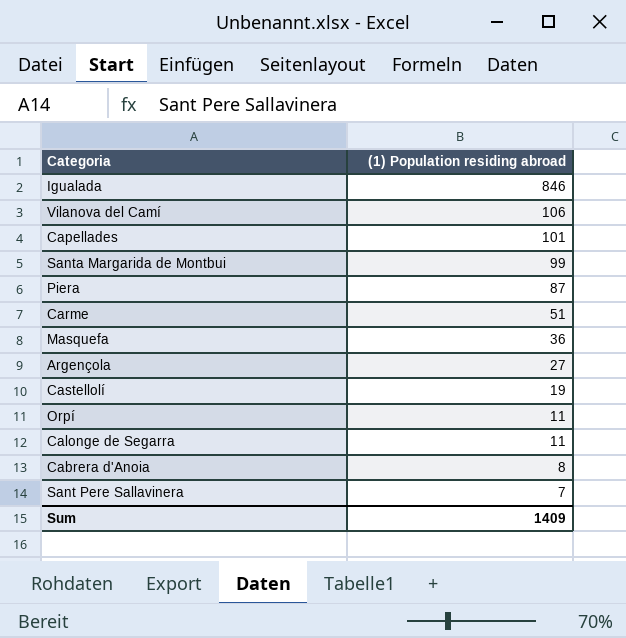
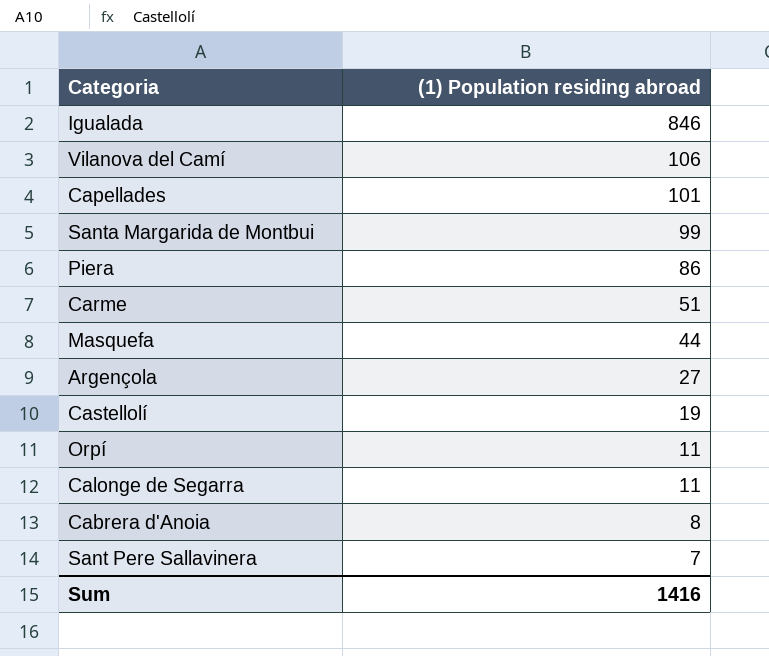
Piera | (1) Population residing abroad: 87 -> 86
Masquefa | (1) Population residing abroad: 36 -> 44
Sum | (1) Population residing abroad: 1409 -> 1416

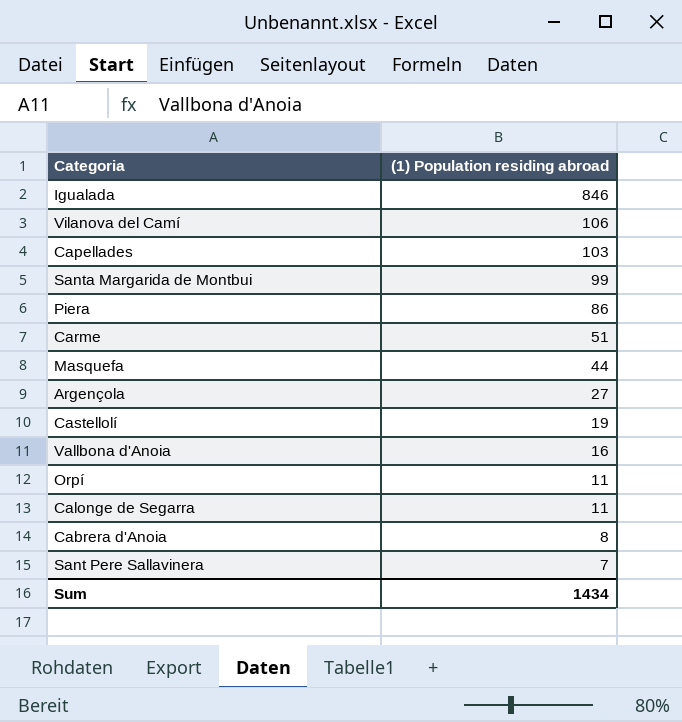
Capellades | (1) Population residing abroad: 101 -> 103
row Vallbona d'Anoia: none -> 16
Sum | (1) Population residing abroad: 1416 -> 1434

